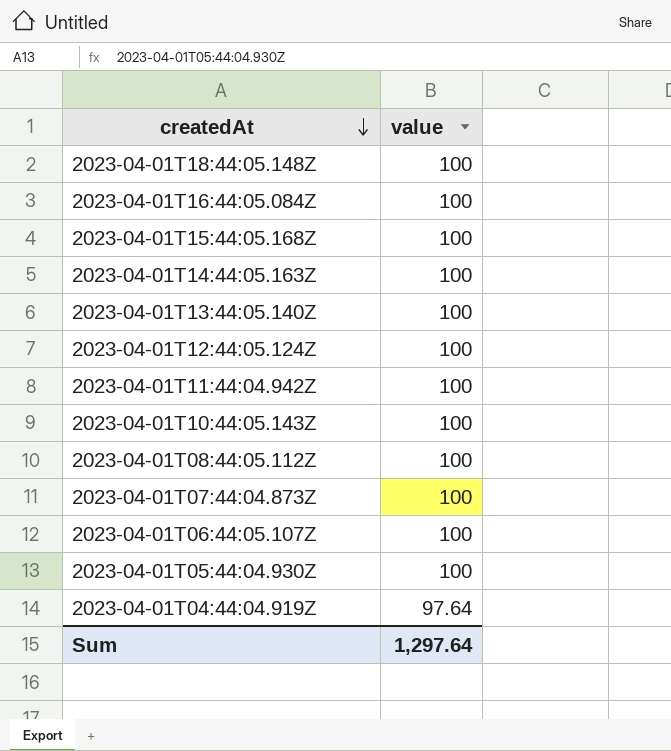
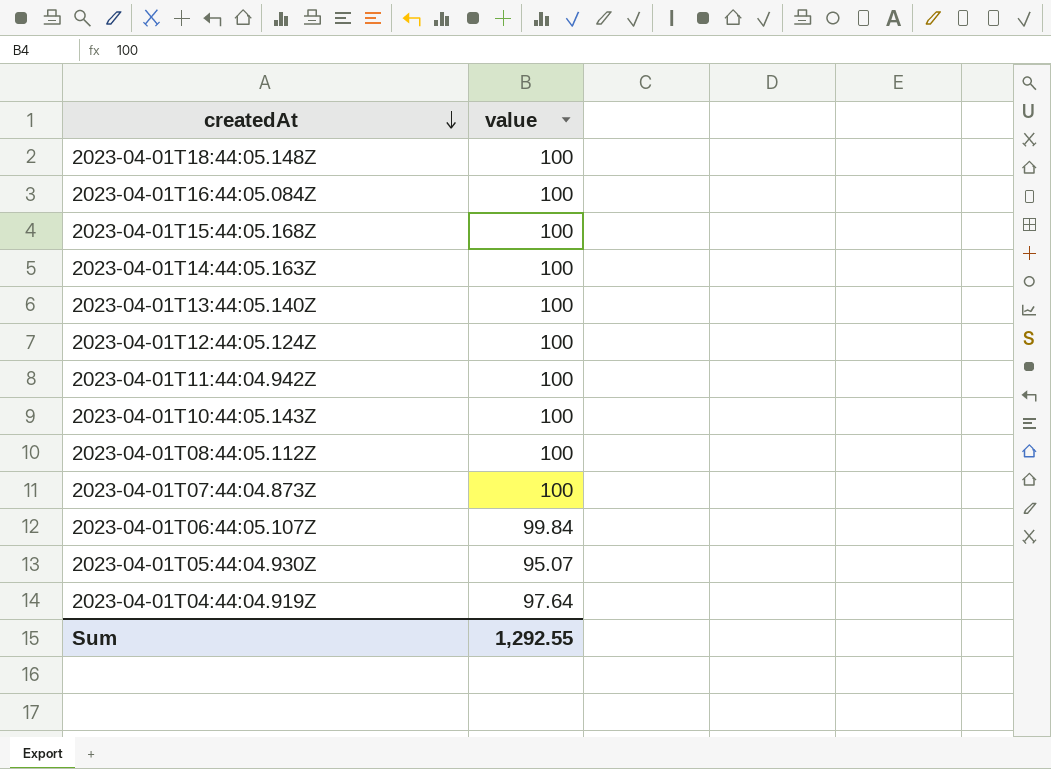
2023-04-01T06:44:05.107Z | value: 100 -> 99.84
2023-04-01T05:44:04.930Z | value: 100 -> 95.07
Sum | value: 1,297.64 -> 1,292.55

